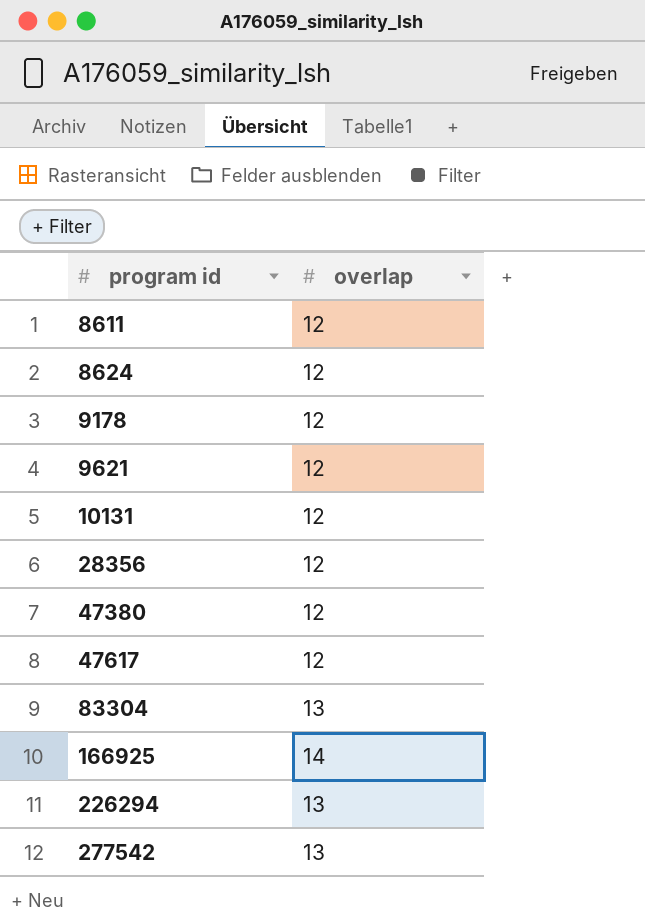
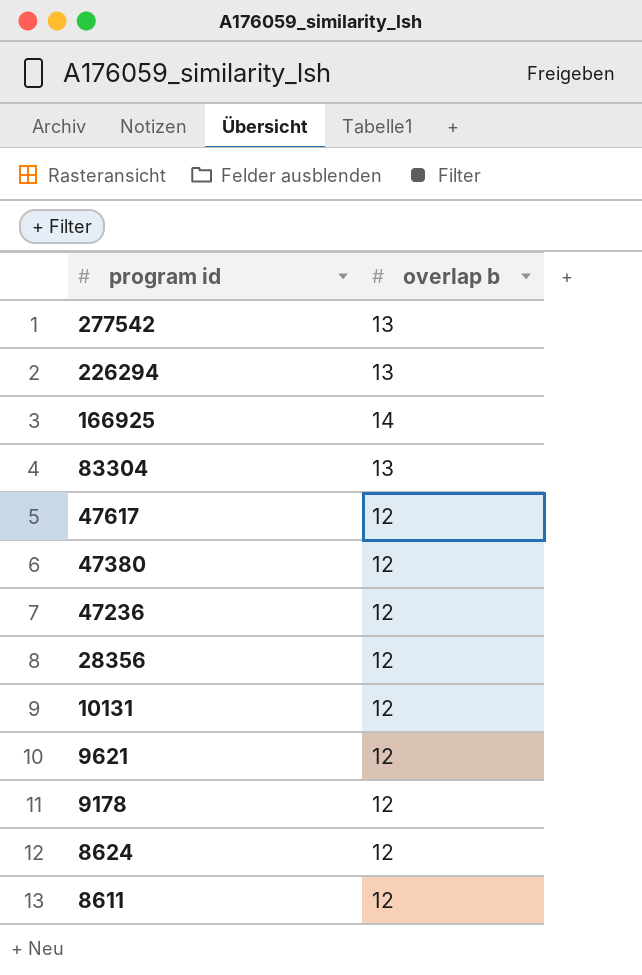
row order: program id ascending -> program id descending
column name: overlap -> overlap b
row 47236: none -> 12

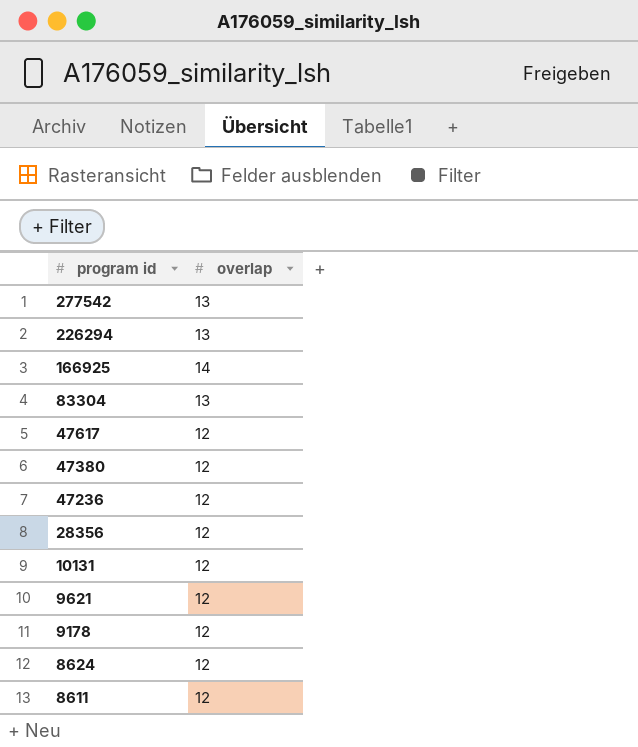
column name: overlap b -> overlap

